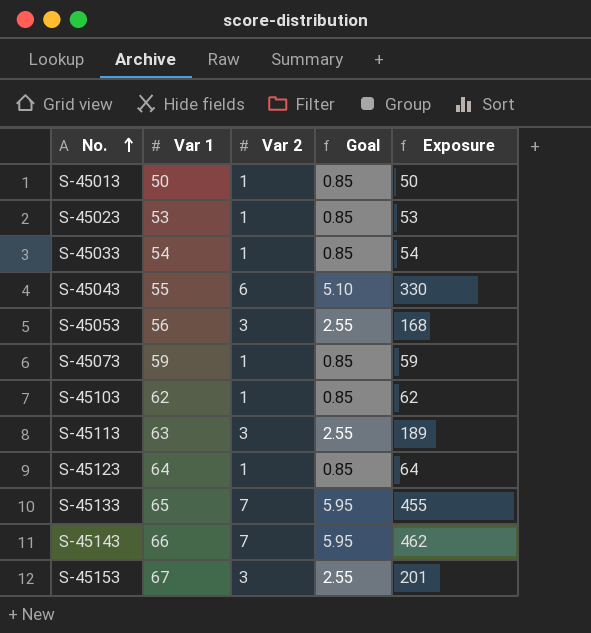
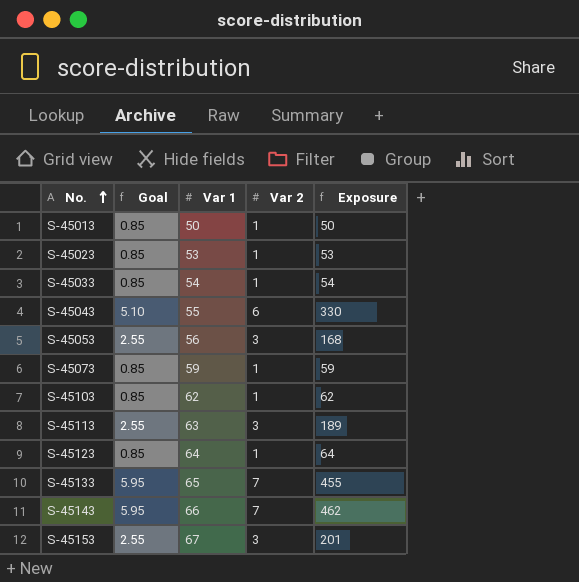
column Goal | position: 4 -> 2

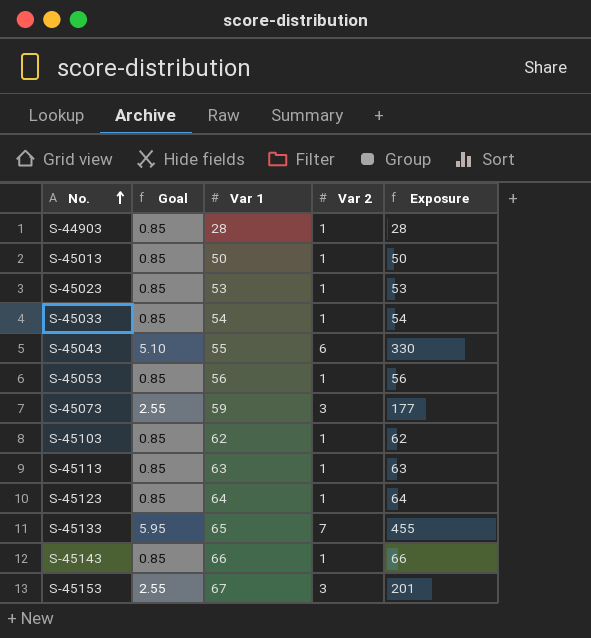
row S-44903: none -> 0.85 | 28 | 1 | 28
S-45053 | Goal: 2.55 -> 0.85
S-45053 | Var 2: 3 -> 1
S-45053 | Exposure: 168 -> 56
S-45073 | Goal: 0.85 -> 2.55
S-45073 | Var 2: 1 -> 3
S-45073 | Exposure: 59 -> 177
S-45113 | Goal: 2.55 -> 0.85
S-45113 | Var 2: 3 -> 1
S-45113 | Exposure: 189 -> 63
S-45143 | Goal: 5.95 -> 0.85
S-45143 | Var 2: 7 -> 1
S-45143 | Exposure: 462 -> 66

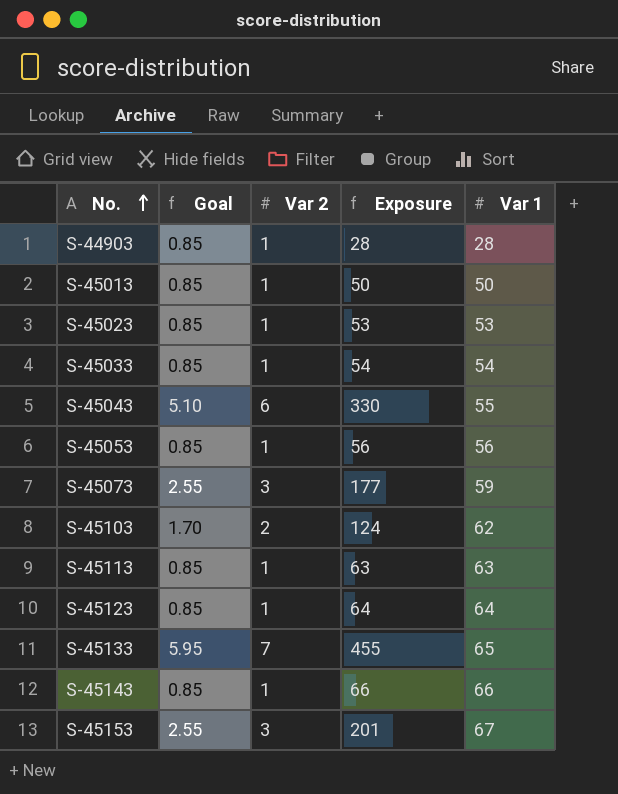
column Var 1 | position: 3 -> 5
S-45103 | Goal: 0.85 -> 1.70
S-45103 | Var 2: 1 -> 2
S-45103 | Exposure: 62 -> 124

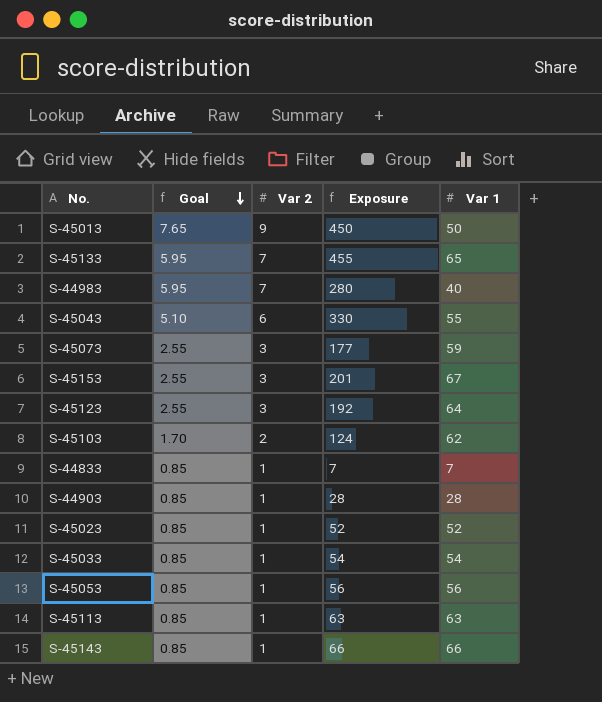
row order: No. ascending -> Goal descending
S-45013 | Goal: 0.85 -> 7.65
S-45013 | Var 2: 1 -> 9
S-45013 | Exposure: 50 -> 450
row S-44983: none -> 5.95 | 7 | 280 | 40
S-45123 | Goal: 0.85 -> 2.55
S-45123 | Var 2: 1 -> 3
S-45123 | Exposure: 64 -> 192
row S-44833: none -> 0.85 | 1 | 7 | 7
S-45023 | Exposure: 53 -> 52
S-45023 | Var 1: 53 -> 52

